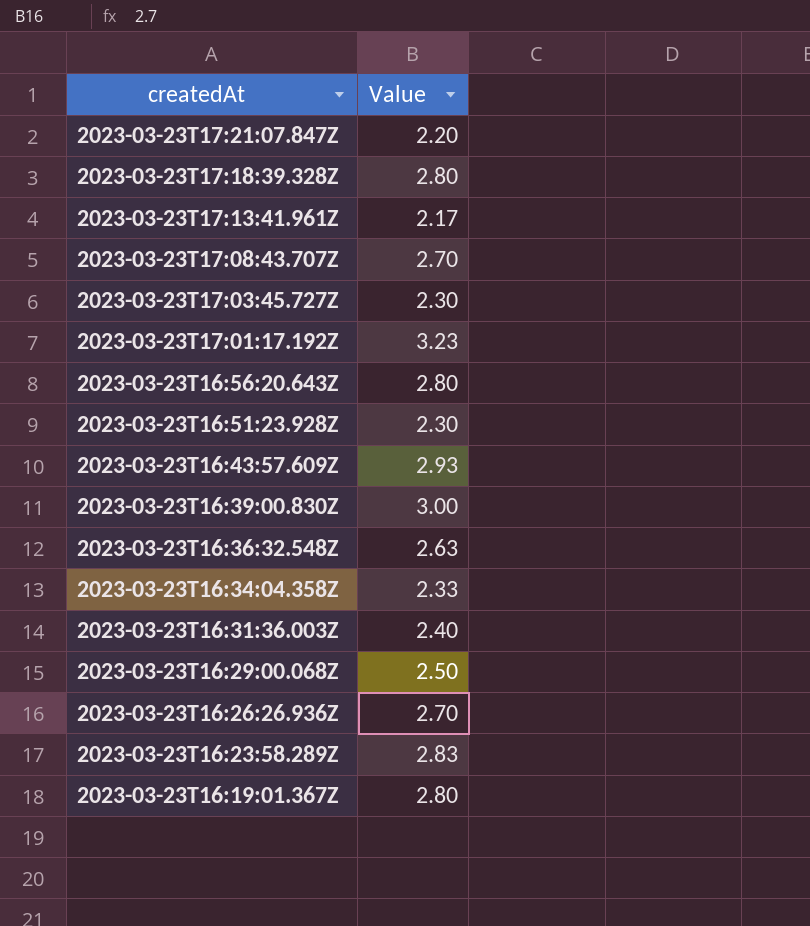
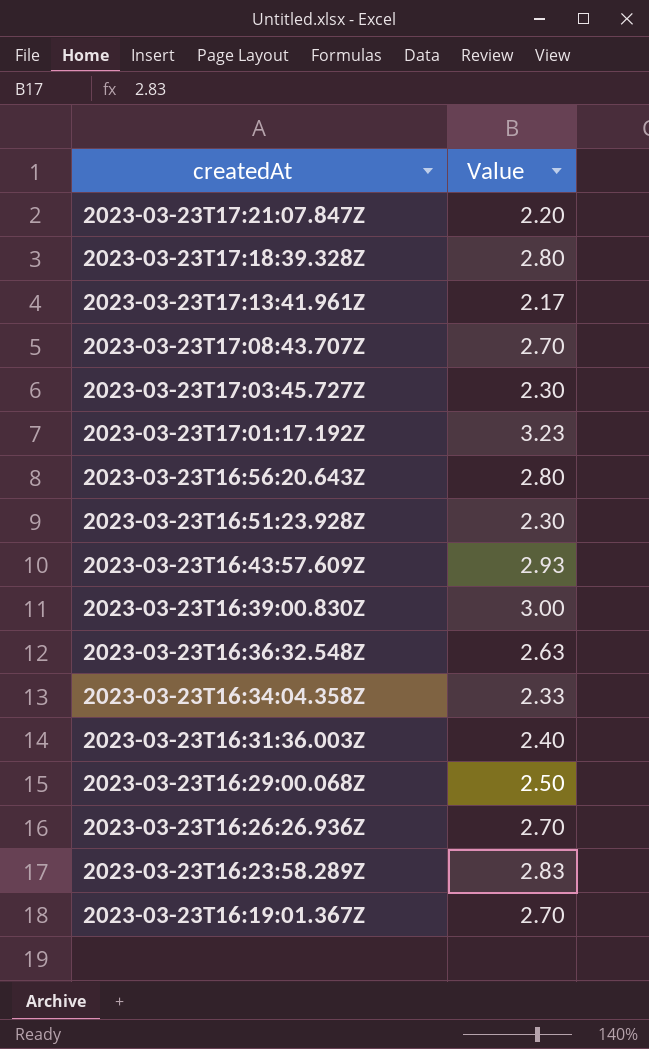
2023-03-23T16:19:01.367Z | Value: 2.80 -> 2.70

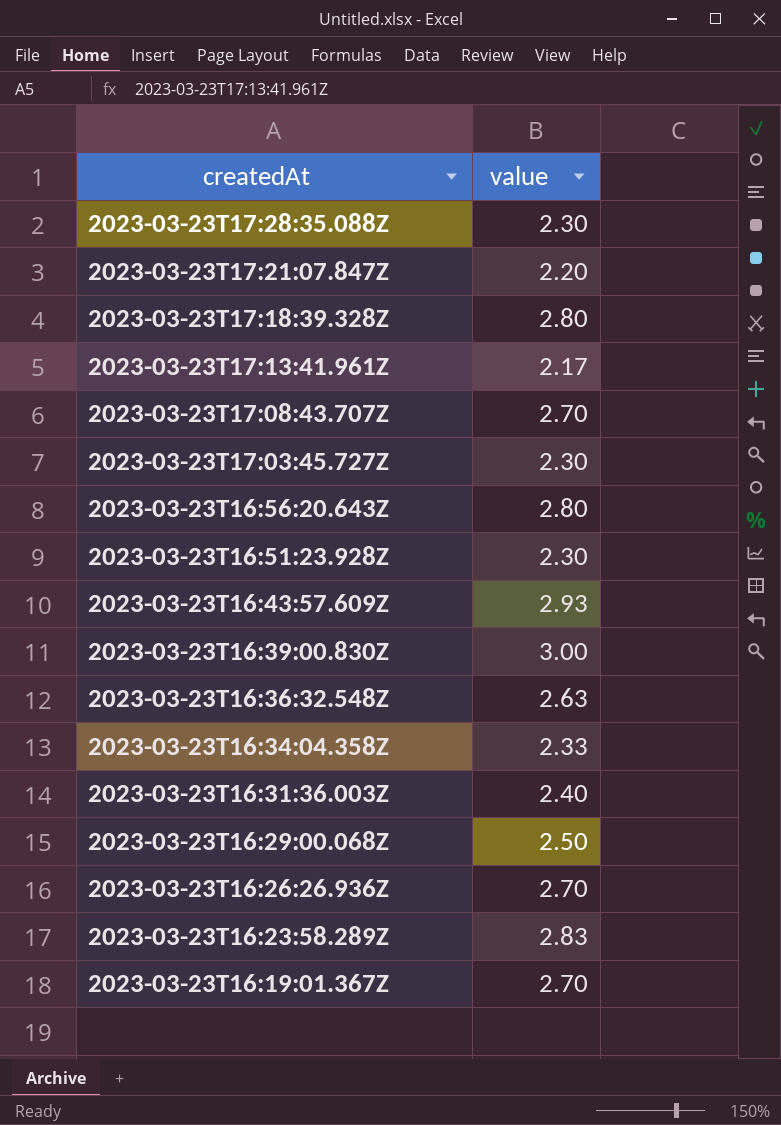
column name: Value -> value
row 2023-03-23T17:01:17.192Z: 3.23 -> none
row 2023-03-23T17:28:35.088Z: none -> 2.30

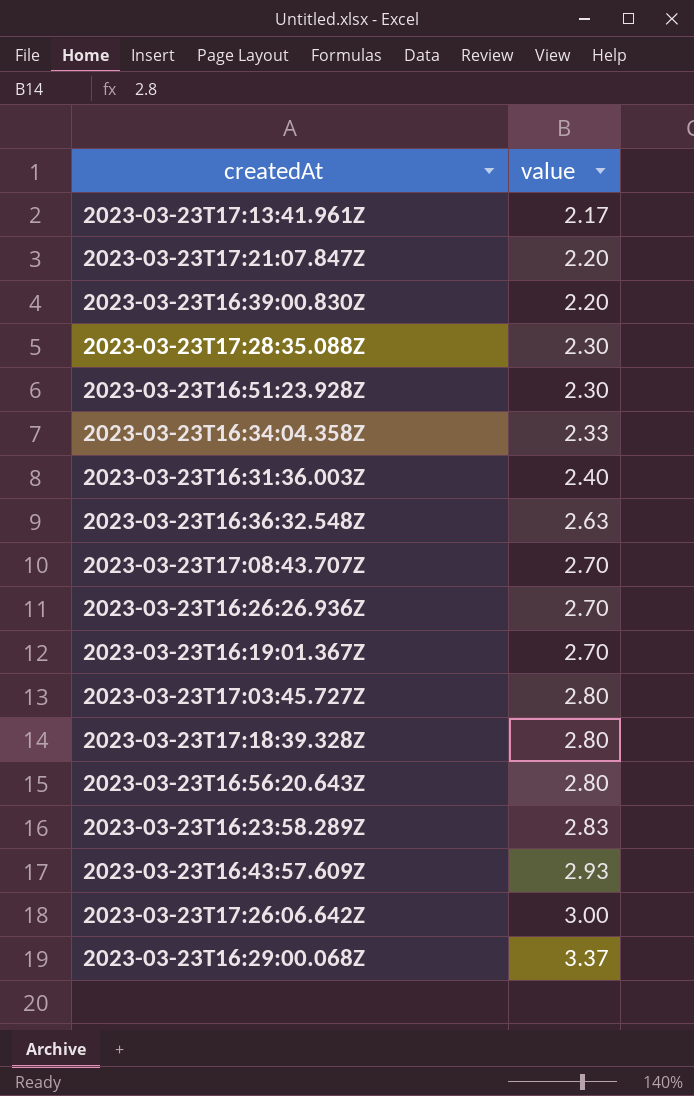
row order: createdAt descending -> value ascending
2023-03-23T16:39:00.830Z | value: 3.00 -> 2.20
2023-03-23T17:03:45.727Z | value: 2.30 -> 2.80
row 2023-03-23T17:26:06.642Z: none -> 3.00
2023-03-23T16:29:00.068Z | value: 2.50 -> 3.37

